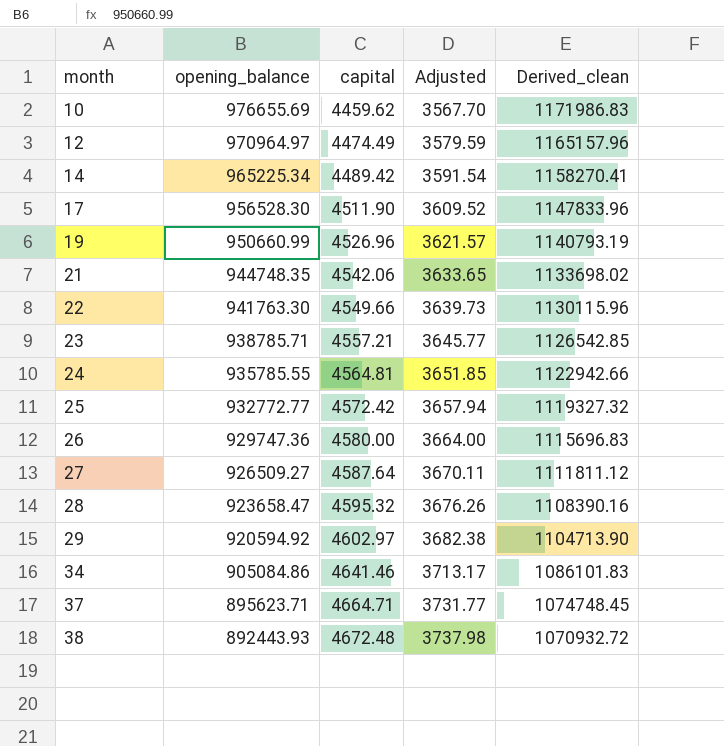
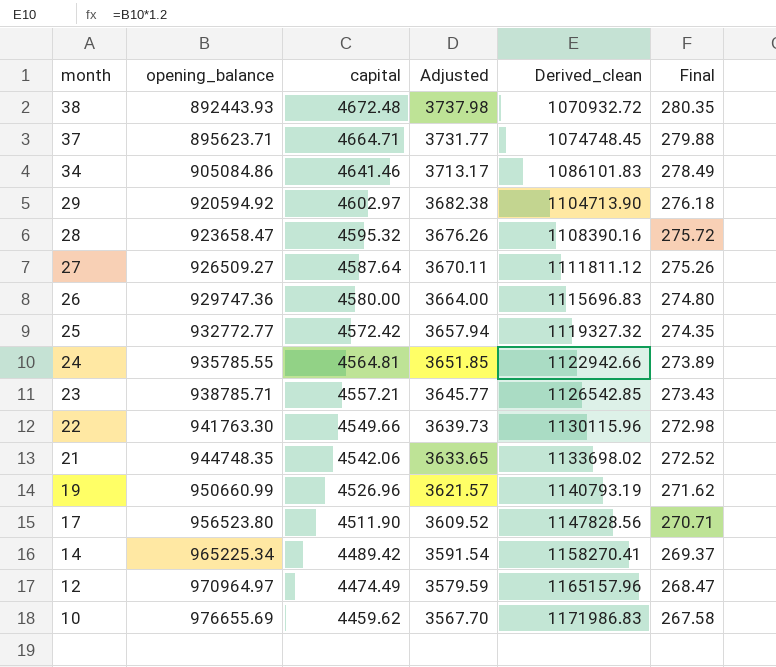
row order: month ascending -> month descending
column Final | formula: none -> [capital] * 0.06
17 | opening_balance: 956528.30 -> 956523.80
17 | Derived_clean: 1147833.96 -> 1147828.56

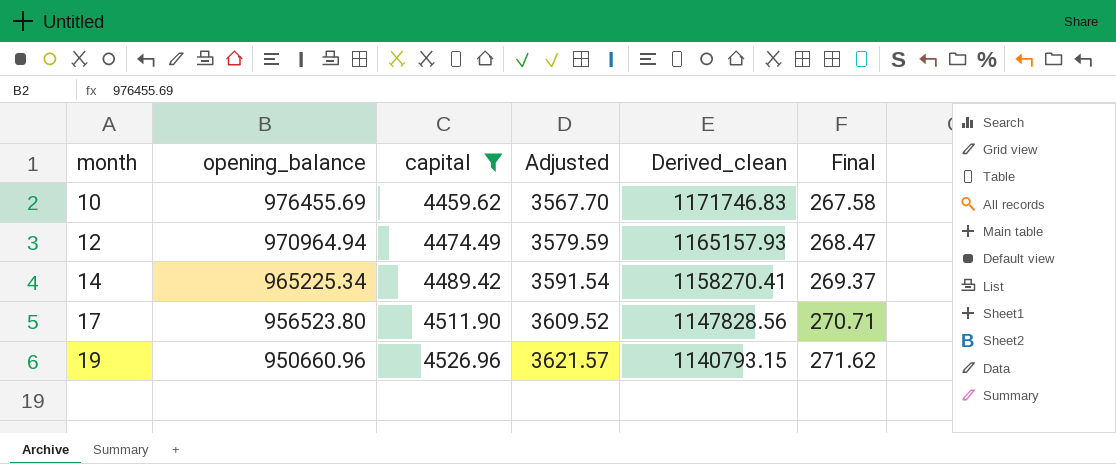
filter: none -> capital <= 4526.96
row order: month descending -> month ascending
10 | opening_balance: 976655.69 -> 976455.69
10 | Derived_clean: 1171986.83 -> 1171746.83
12 | opening_balance: 970964.97 -> 970964.94
12 | Derived_clean: 1165157.96 -> 1165157.93
19 | opening_balance: 950660.99 -> 950660.96
19 | Derived_clean: 1140793.19 -> 1140793.15

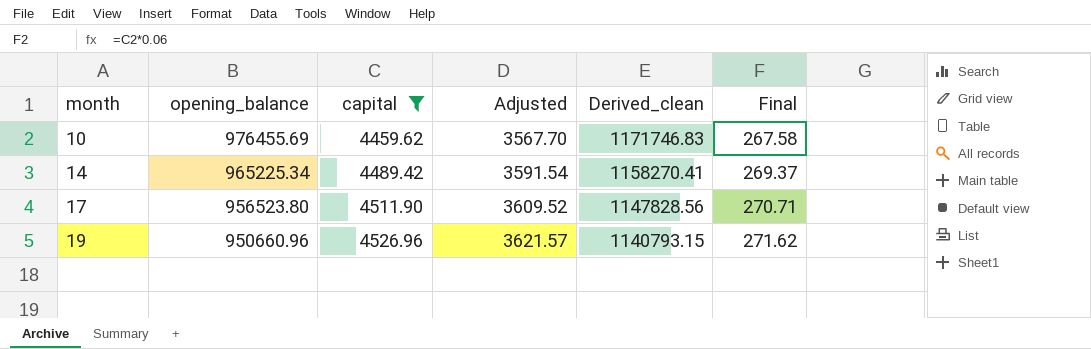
row 12: 970964.94 | 4474.49 | 3579.59 | 1165157.93 | 268.47 -> none

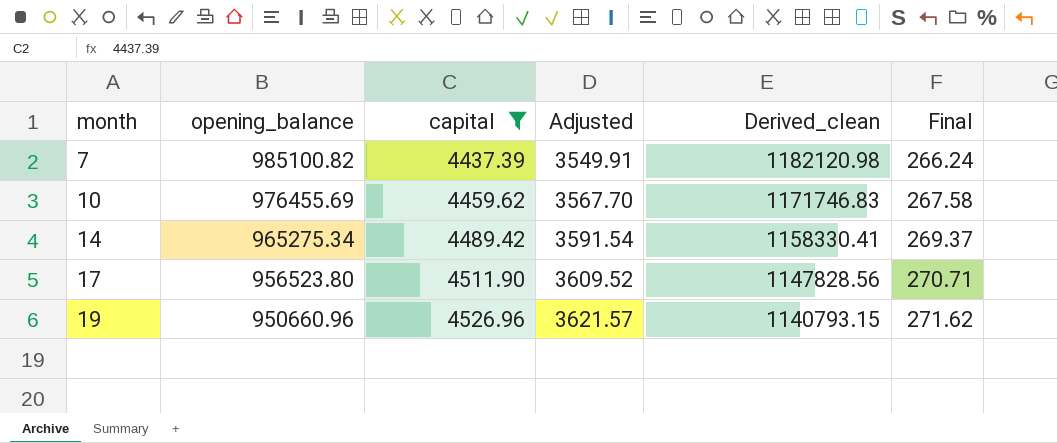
row 7: none -> 985100.82 | 4437.39 | 3549.91 | 1182120.98 | 266.24
14 | opening_balance: 965225.34 -> 965275.34
14 | Derived_clean: 1158270.41 -> 1158330.41

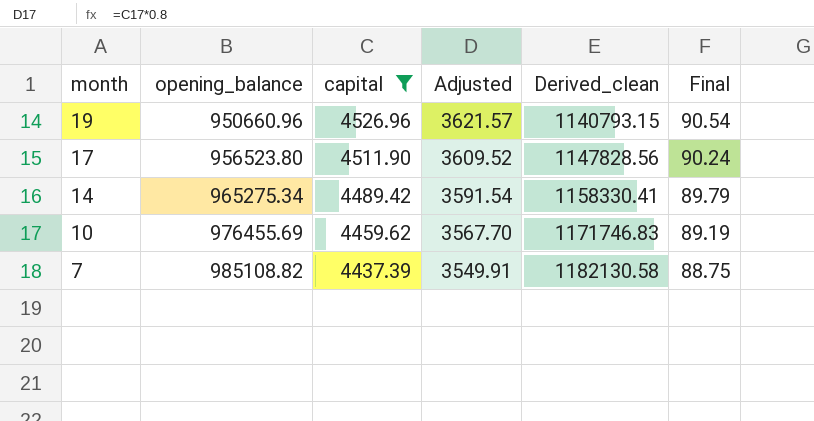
row order: month ascending -> month descending
column Final | formula: [capital] * 0.06 -> [capital] * 0.02
7 | opening_balance: 985100.82 -> 985108.82
7 | Derived_clean: 1182120.98 -> 1182130.58

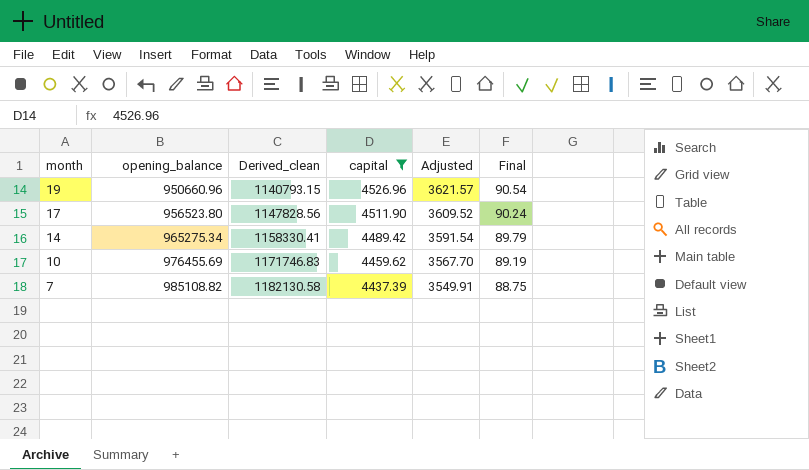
column Derived_clean | position: 5 -> 3

